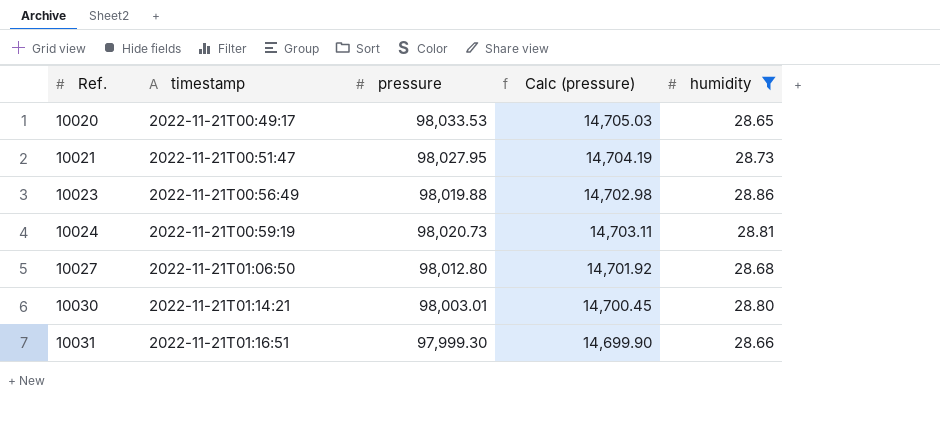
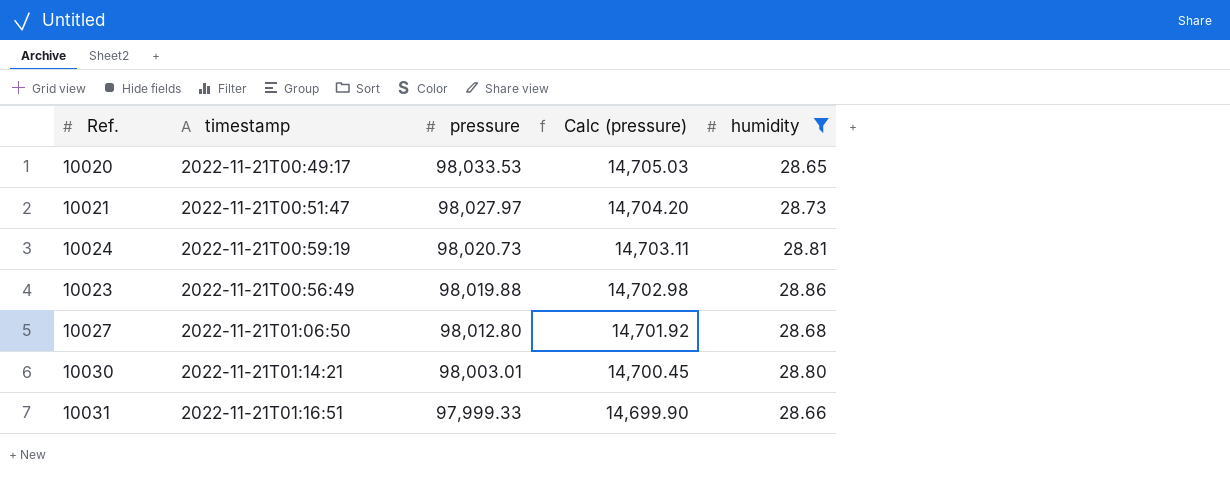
row order: Ref. ascending -> pressure descending
10021 | pressure: 98,027.95 -> 98,027.97
10021 | Calc (pressure): 14,704.19 -> 14,704.20
10031 | pressure: 97,999.30 -> 97,999.33

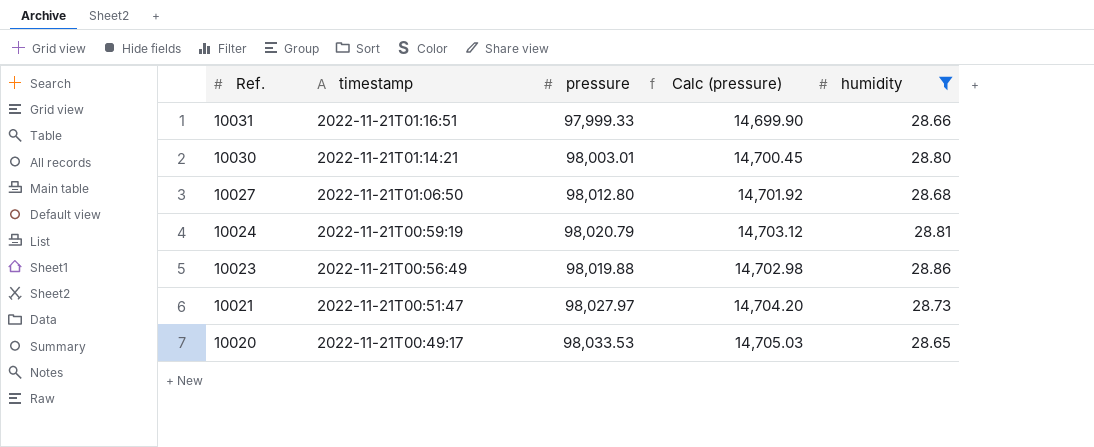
row order: pressure descending -> Ref. descending
10024 | pressure: 98,020.73 -> 98,020.79
10024 | Calc (pressure): 14,703.11 -> 14,703.12

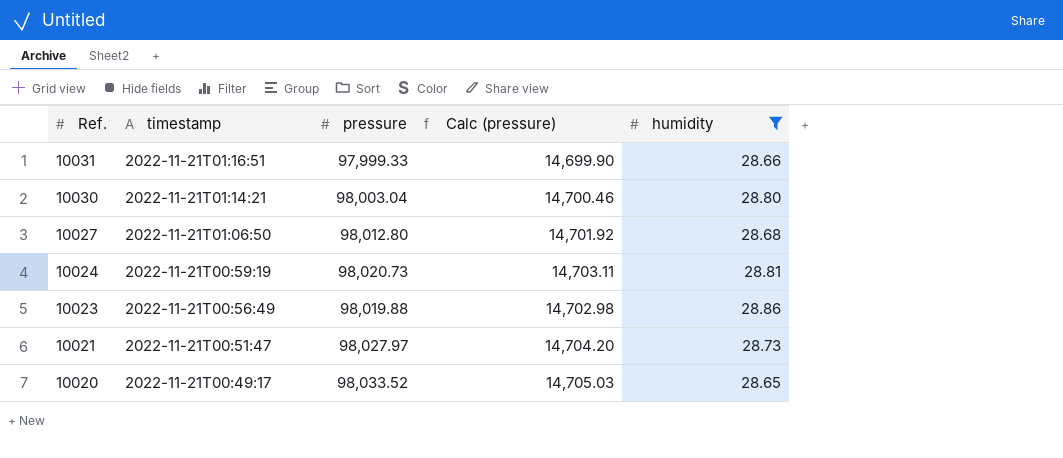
10030 | pressure: 98,003.01 -> 98,003.04
10030 | Calc (pressure): 14,700.45 -> 14,700.46
10024 | pressure: 98,020.79 -> 98,020.73
10024 | Calc (pressure): 14,703.12 -> 14,703.11
10020 | pressure: 98,033.53 -> 98,033.52

